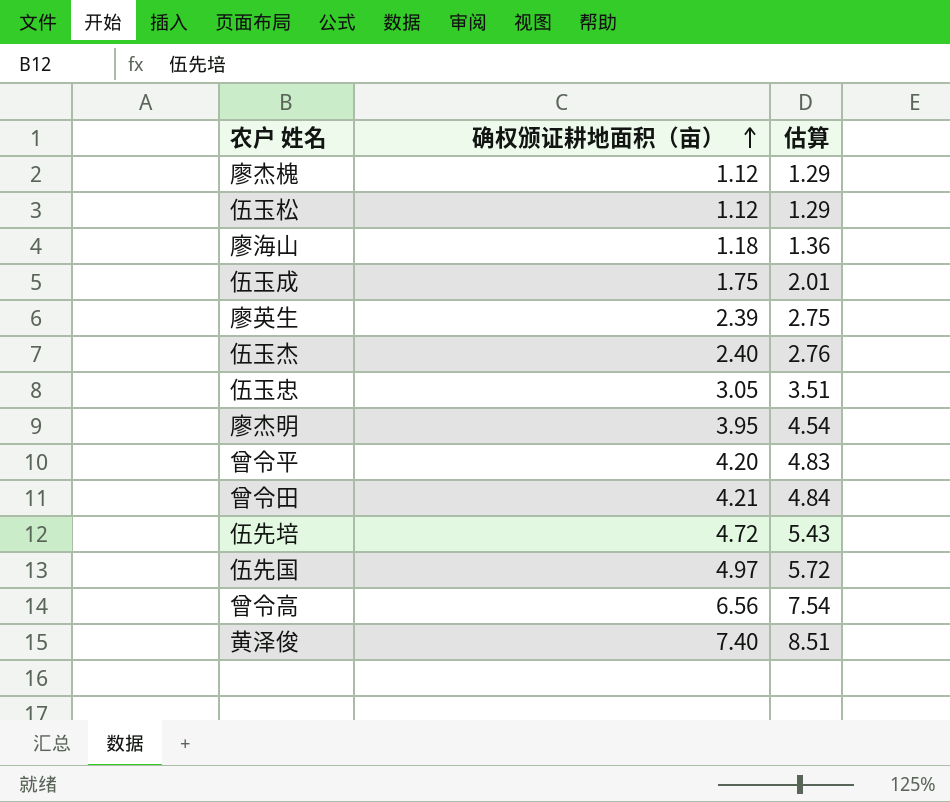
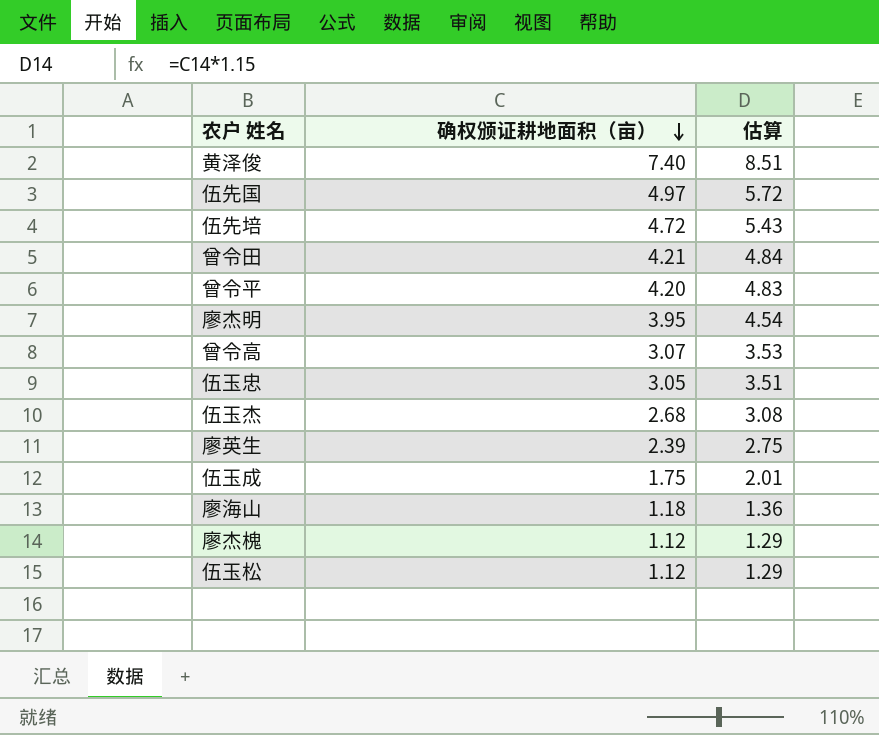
row order: 确权颁证耕地面积（亩） ascending -> 确权颁证耕地面积（亩） descending
曾令高 | 确权颁证耕地面积（亩）: 6.56 -> 3.07
曾令高 | 估算: 7.54 -> 3.53
伍玉杰 | 确权颁证耕地面积（亩）: 2.40 -> 2.68
伍玉杰 | 估算: 2.76 -> 3.08

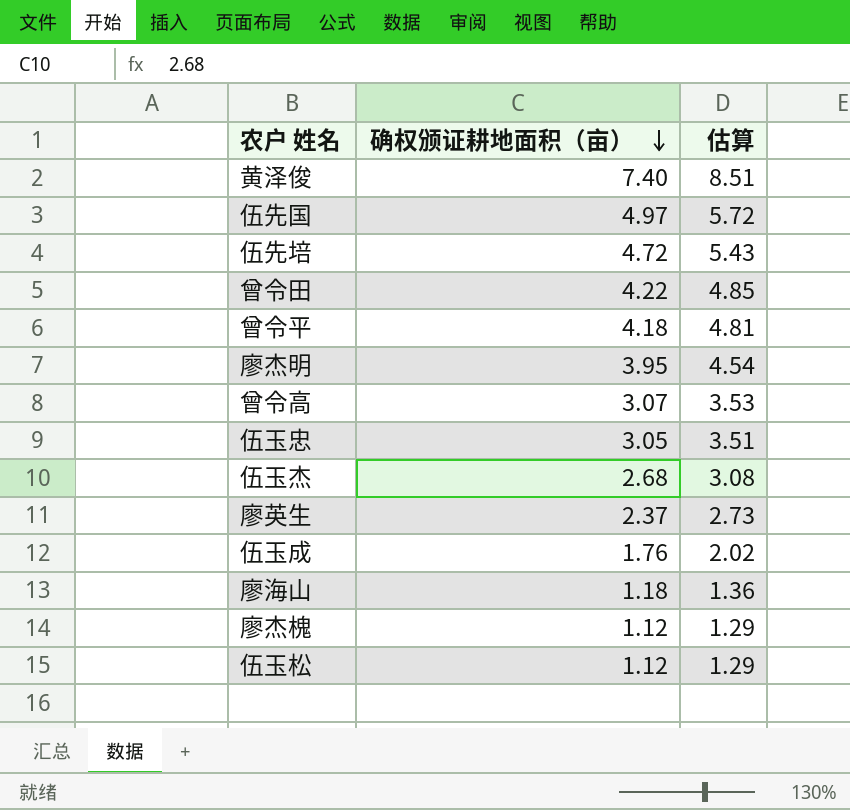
曾令田 | 确权颁证耕地面积（亩）: 4.21 -> 4.22
曾令田 | 估算: 4.84 -> 4.85
曾令平 | 确权颁证耕地面积（亩）: 4.20 -> 4.18
曾令平 | 估算: 4.83 -> 4.81
廖英生 | 确权颁证耕地面积（亩）: 2.39 -> 2.37
廖英生 | 估算: 2.75 -> 2.73
伍玉成 | 确权颁证耕地面积（亩）: 1.75 -> 1.76
伍玉成 | 估算: 2.01 -> 2.02

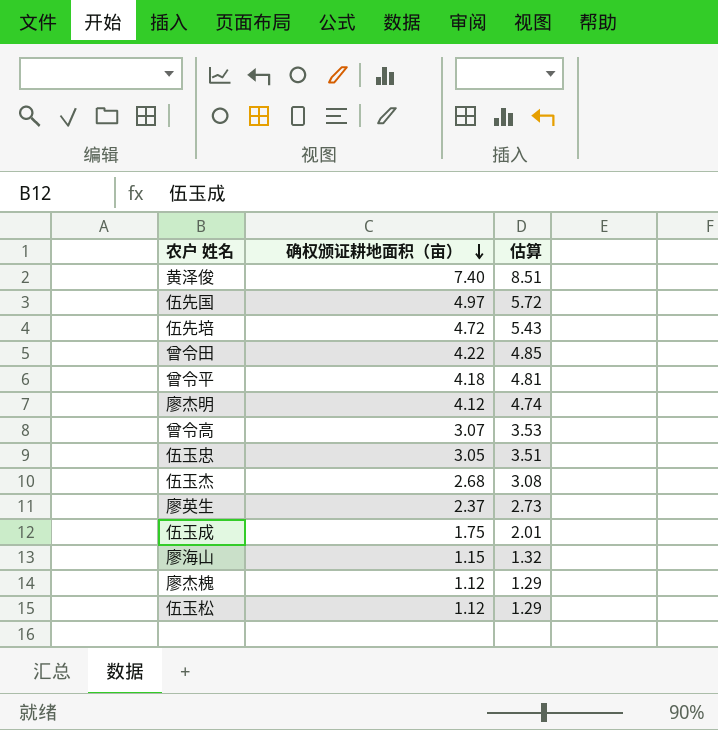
廖杰明 | 确权颁证耕地面积（亩）: 3.95 -> 4.12
廖杰明 | 估算: 4.54 -> 4.74
伍玉成 | 确权颁证耕地面积（亩）: 1.76 -> 1.75
伍玉成 | 估算: 2.02 -> 2.01
廖海山 | 确权颁证耕地面积（亩）: 1.18 -> 1.15
廖海山 | 估算: 1.36 -> 1.32

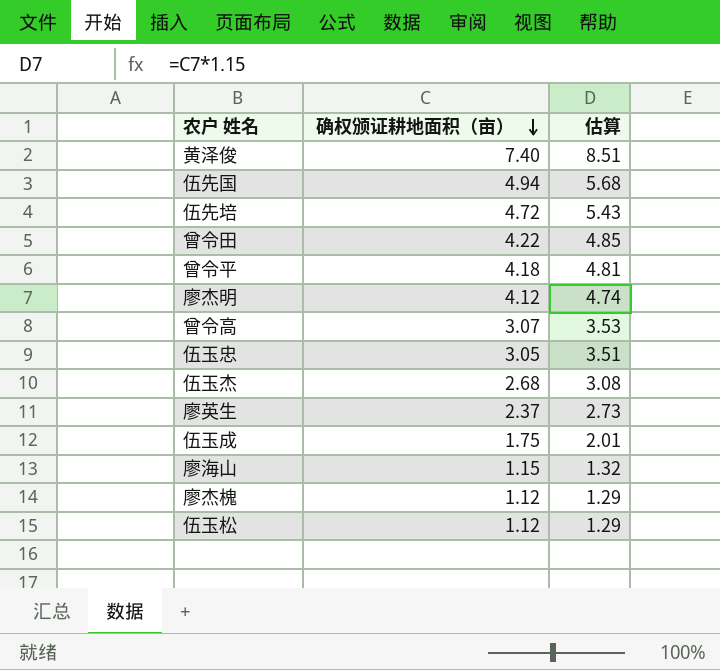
伍先国 | 确权颁证耕地面积（亩）: 4.97 -> 4.94
伍先国 | 估算: 5.72 -> 5.68

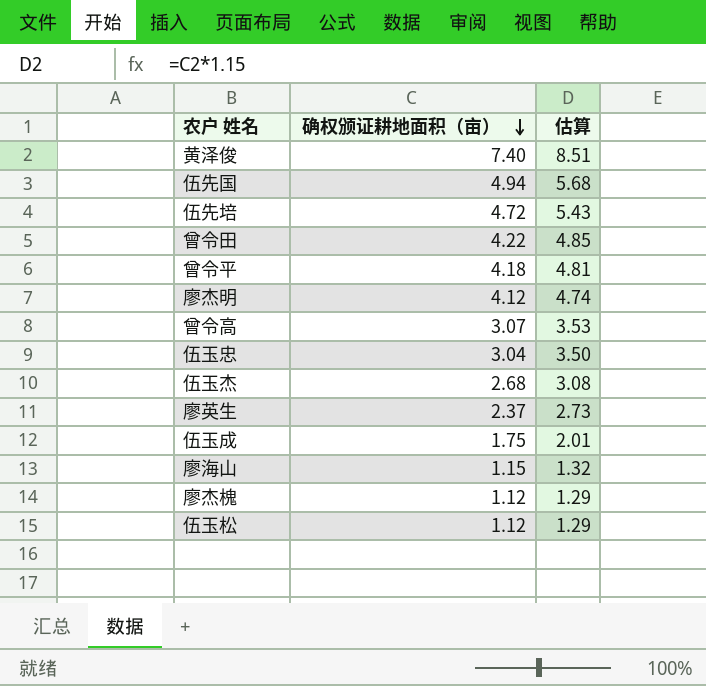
伍玉忠 | 确权颁证耕地面积（亩）: 3.05 -> 3.04
伍玉忠 | 估算: 3.51 -> 3.50

